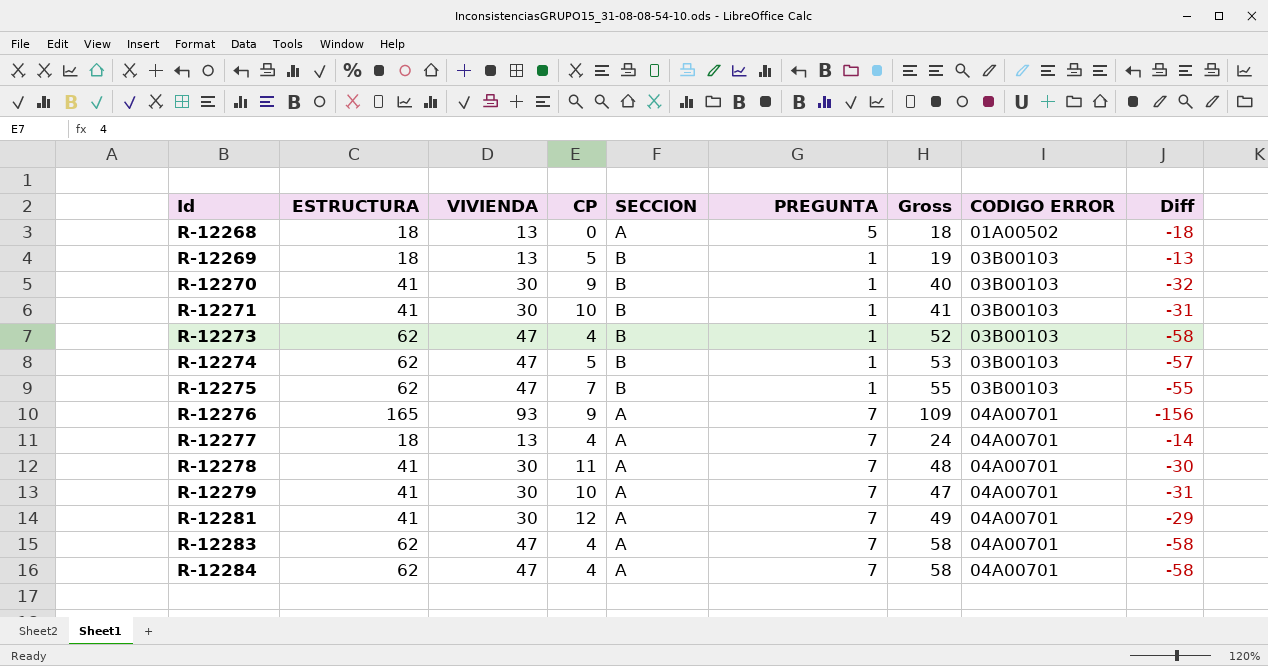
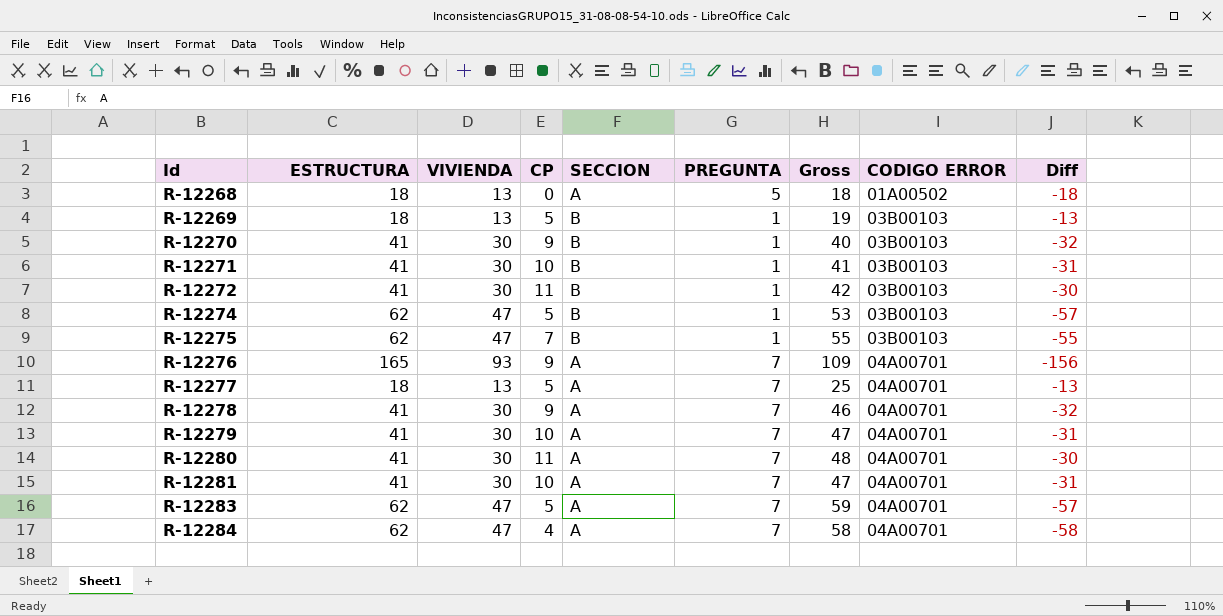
row R-12273: 62 | 47 | 4 | B | 1 | 52 | 03B00103 | -58 -> none
row R-12272: none -> 41 | 30 | 11 | B | 1 | 42 | 03B00103 | -30
R-12277 | CP: 4 -> 5
R-12277 | Gross: 24 -> 25
R-12277 | Diff: -14 -> -13
R-12278 | CP: 11 -> 9
R-12278 | Gross: 48 -> 46
R-12278 | Diff: -30 -> -32
row R-12280: none -> 41 | 30 | 11 | A | 7 | 48 | 04A00701 | -30
R-12281 | CP: 12 -> 10
R-12281 | Gross: 49 -> 47
R-12281 | Diff: -29 -> -31
R-12283 | CP: 4 -> 5
R-12283 | Gross: 58 -> 59
R-12283 | Diff: -58 -> -57

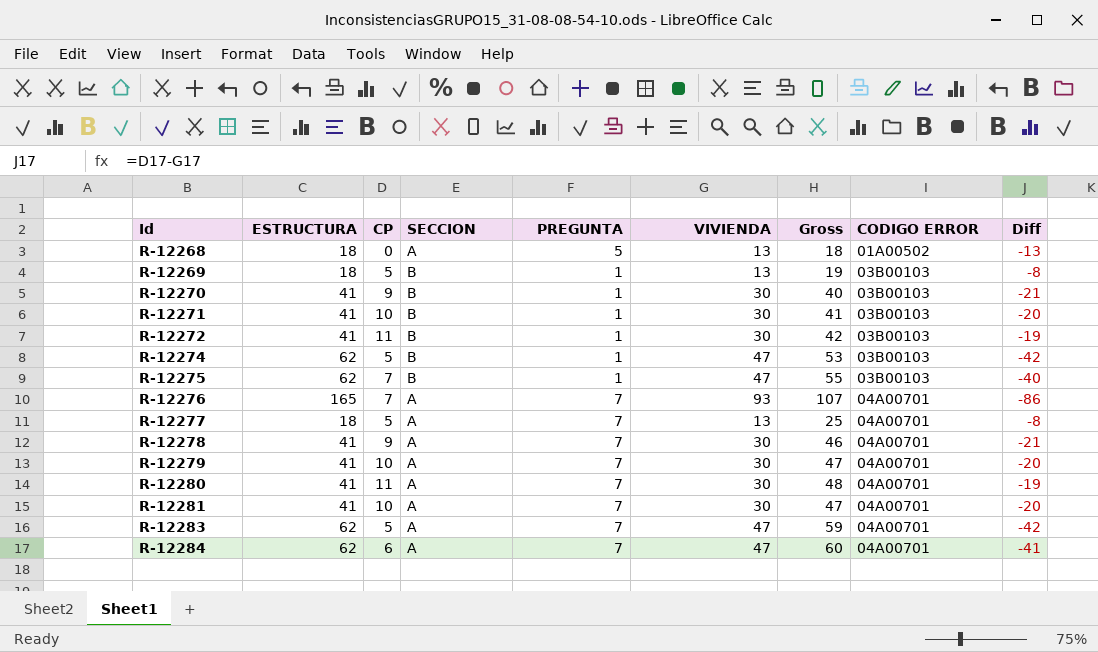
column VIVIENDA | position: 3 -> 6
column Diff | formula: [CP] - [ESTRUCTURA] -> [CP] - [VIVIENDA]
R-12276 | CP: 9 -> 7
R-12276 | Gross: 109 -> 107
R-12284 | CP: 4 -> 6
R-12284 | Gross: 58 -> 60

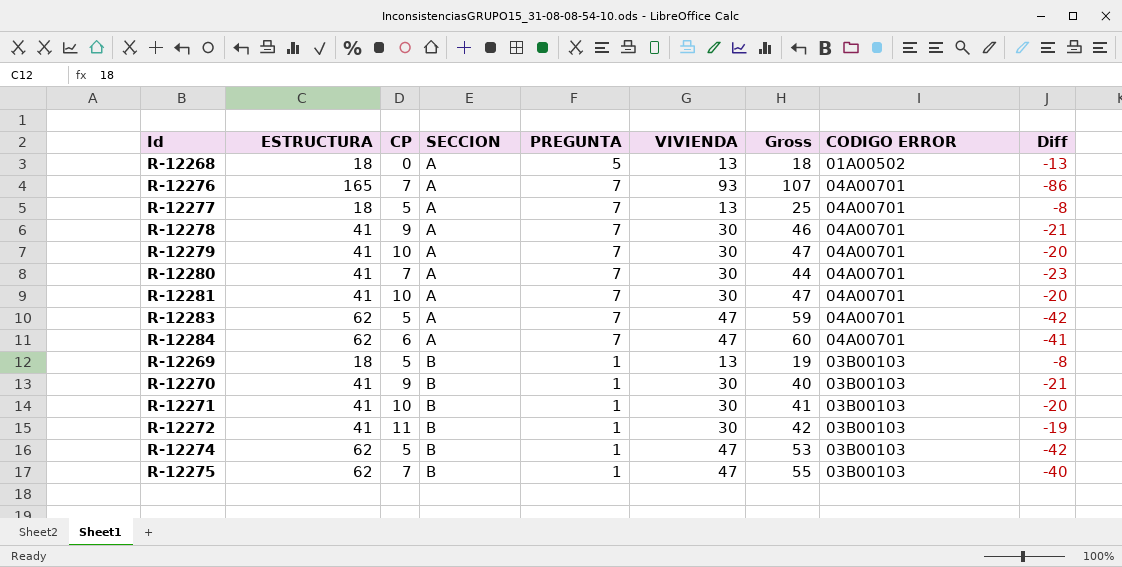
row order: Id ascending -> SECCION ascending
R-12280 | CP: 11 -> 7
R-12280 | Gross: 48 -> 44
R-12280 | Diff: -19 -> -23

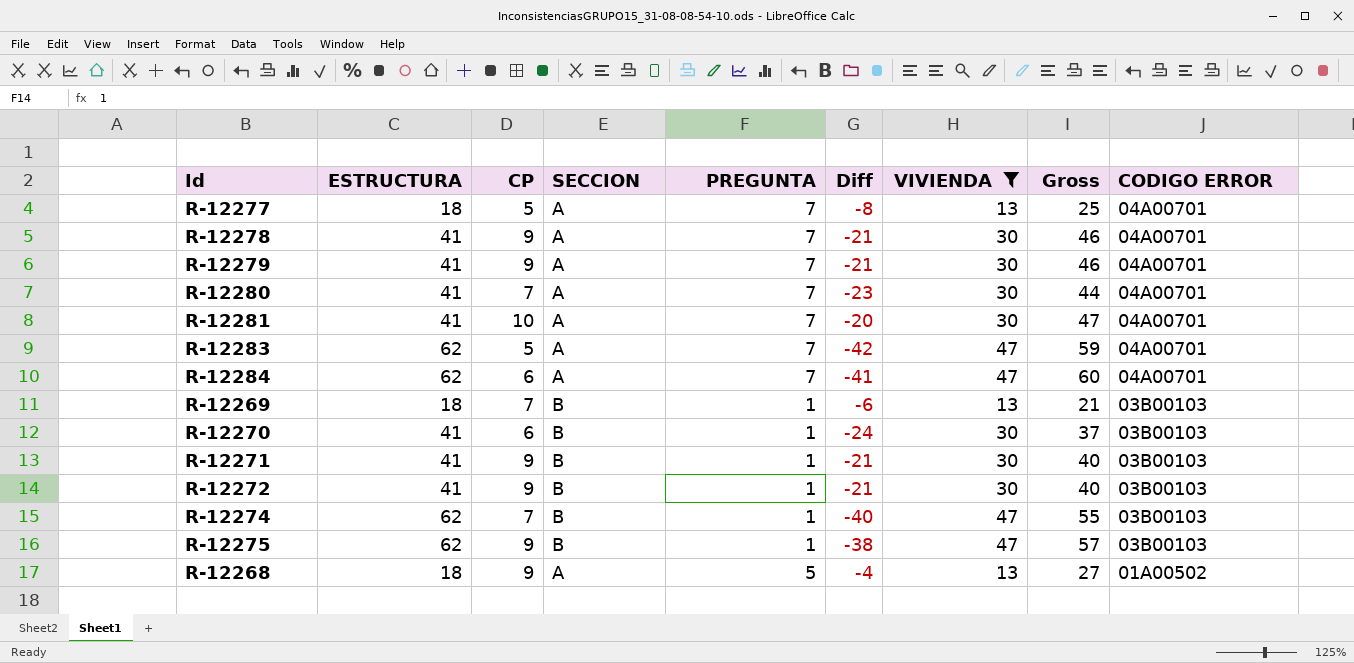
filter: none -> VIVIENDA != 93
row order: SECCION ascending -> CODIGO ERROR descending
column Diff | position: 9 -> 6
R-12279 | CP: 10 -> 9
R-12279 | Diff: -20 -> -21
R-12279 | Gross: 47 -> 46
R-12269 | CP: 5 -> 7
R-12269 | Diff: -8 -> -6
R-12269 | Gross: 19 -> 21
R-12270 | CP: 9 -> 6
R-12270 | Diff: -21 -> -24
R-12270 | Gross: 40 -> 37
R-12271 | CP: 10 -> 9
R-12271 | Diff: -20 -> -21
R-12271 | Gross: 41 -> 40
R-12272 | CP: 11 -> 9
R-12272 | Diff: -19 -> -21
R-12272 | Gross: 42 -> 40
R-12274 | CP: 5 -> 7
R-12274 | Diff: -42 -> -40
R-12274 | Gross: 53 -> 55
R-12275 | CP: 7 -> 9
R-12275 | Diff: -40 -> -38
R-12275 | Gross: 55 -> 57
R-12268 | CP: 0 -> 9
R-12268 | Diff: -13 -> -4
R-12268 | Gross: 18 -> 27

